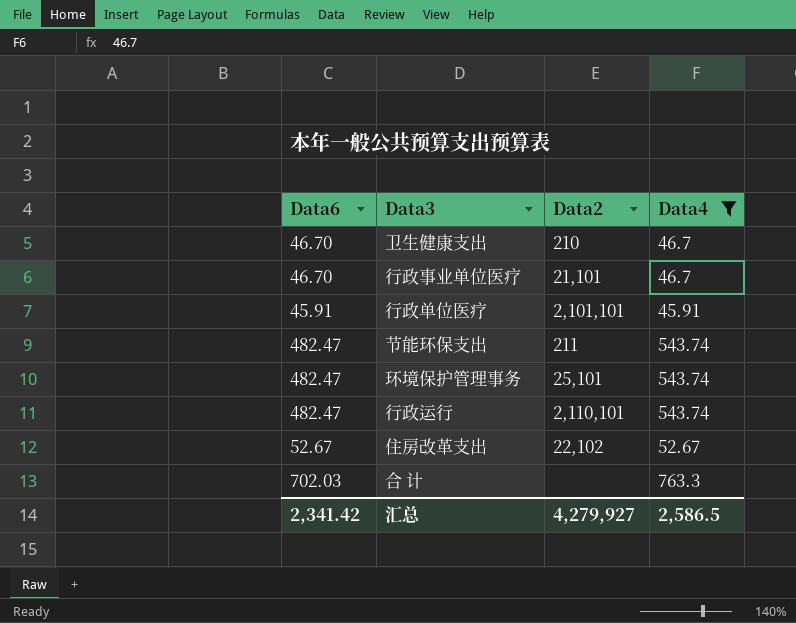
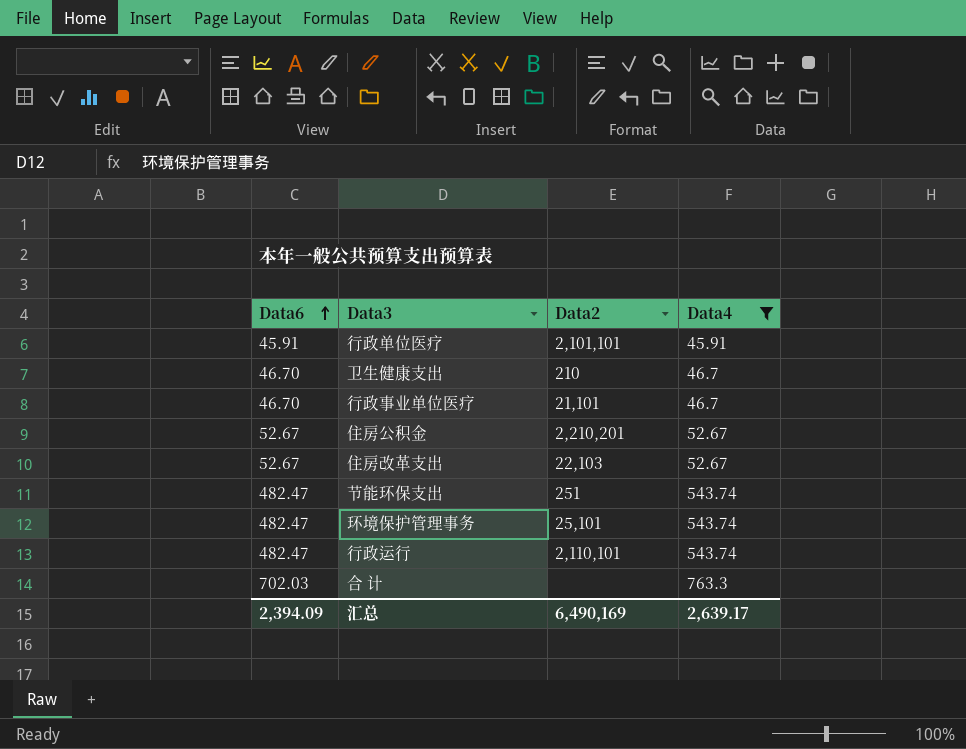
row order: none -> Data6 ascending
row 住房公积金: none -> 52.67 | 2,210,201 | 52.67
住房改革支出 | Data2: 22,102 -> 22,103
节能环保支出 | Data2: 211 -> 251
汇总 | Data6: 2,341.42 -> 2,394.09
汇总 | Data2: 4,279,927 -> 6,490,169
汇总 | Data4: 2,586.5 -> 2,639.17

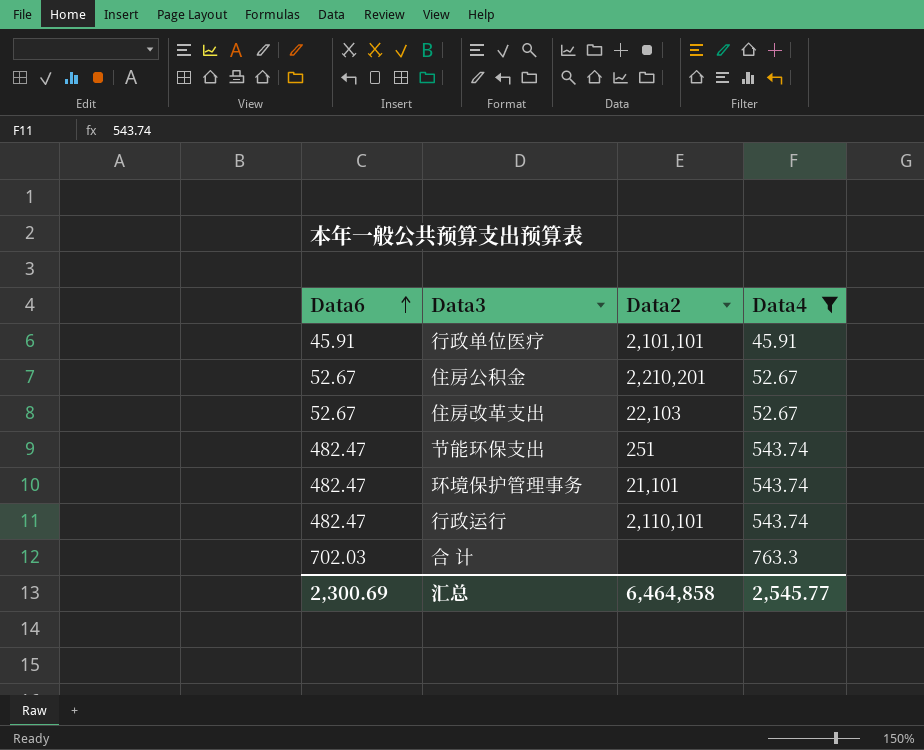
row 卫生健康支出: 46.70 | 210 | 46.7 -> none
row 行政事业单位医疗: 46.70 | 21,101 | 46.7 -> none
环境保护管理事务 | Data2: 25,101 -> 21,101
汇总 | Data6: 2,394.09 -> 2,300.69
汇总 | Data2: 6,490,169 -> 6,464,858
汇总 | Data4: 2,639.17 -> 2,545.77

